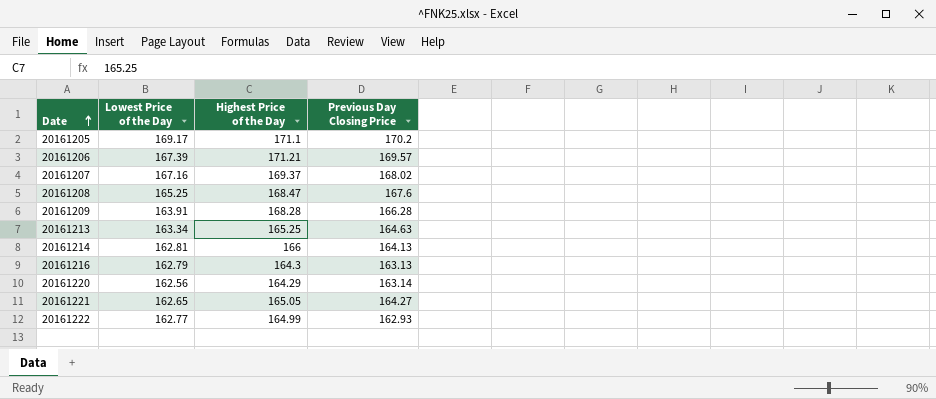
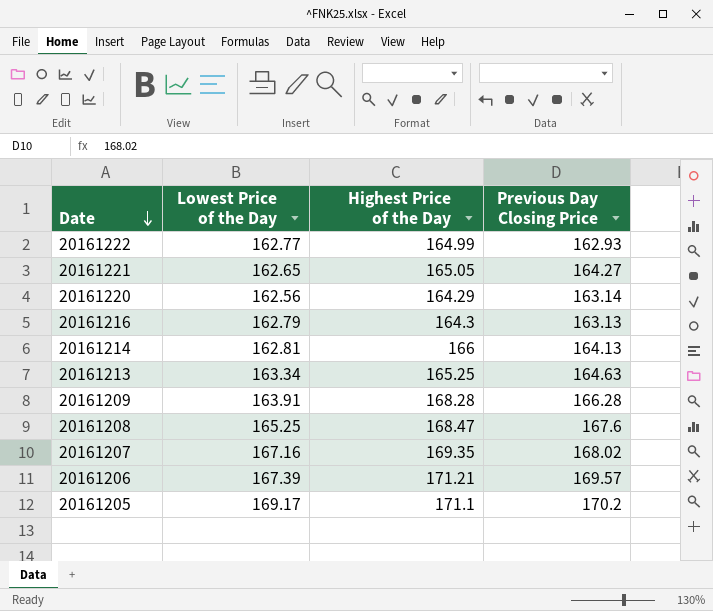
row order: Date ascending -> Date descending
20161207 | Highest Price of the Day: 169.37 -> 169.35

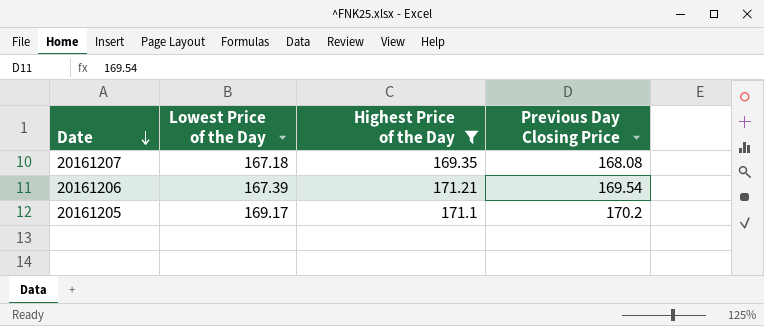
filter: none -> Highest Price of the Day >= 169.35
20161207 | Lowest Price of the Day: 167.16 -> 167.18
20161207 | Previous Day Closing Price: 168.02 -> 168.08
20161206 | Previous Day Closing Price: 169.57 -> 169.54

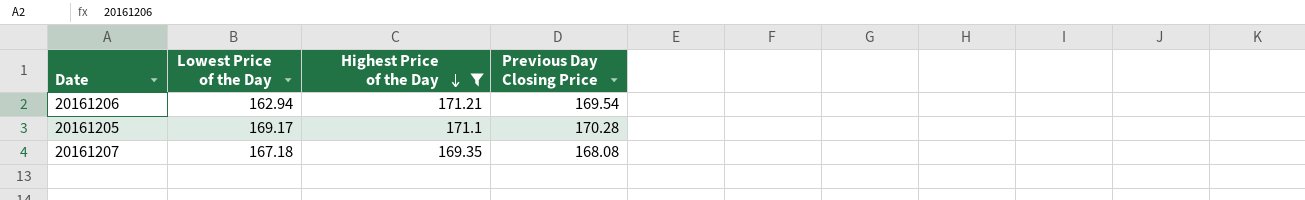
row order: Date descending -> Highest Price of the Day descending
20161206 | Lowest Price of the Day: 167.39 -> 162.94
20161205 | Previous Day Closing Price: 170.2 -> 170.28

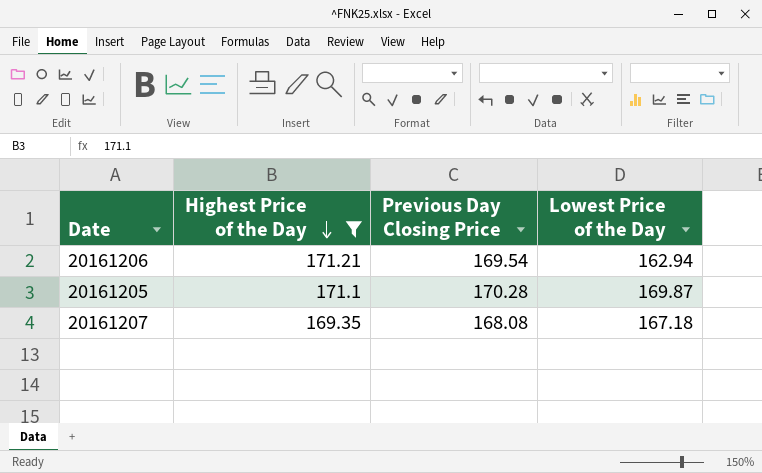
column Lowest Price of the Day | position: 2 -> 4
20161205 | Lowest Price of the Day: 169.17 -> 169.87

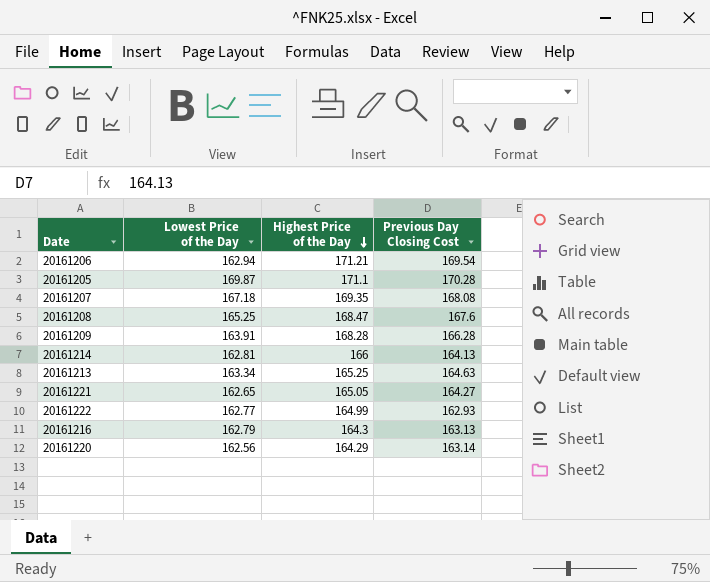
filter: Highest Price of the Day >= 169.35 -> none
column Lowest Price of the Day | position: 4 -> 2
column name: Previous Day Closing Price -> Previous Day Closing Cost

